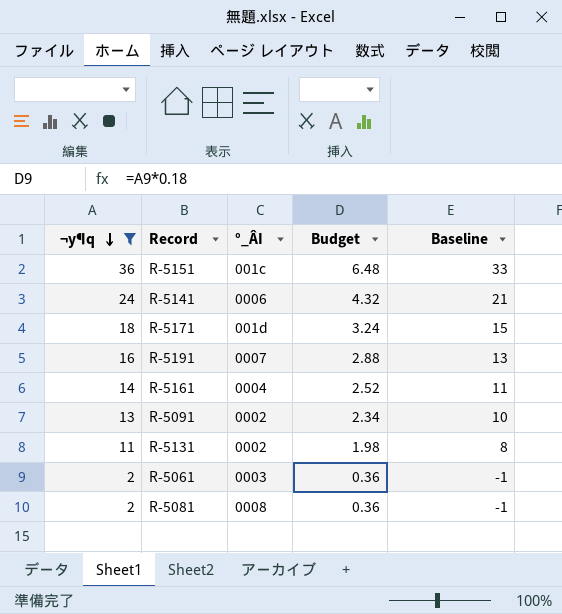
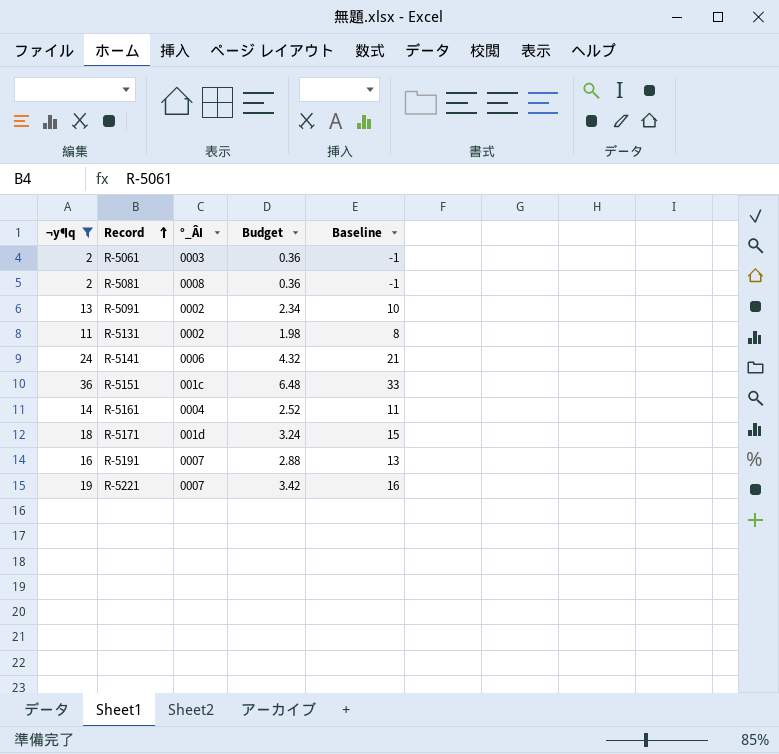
row order: ¬y¶q descending -> Record ascending
row R-5221: none -> 19 | 0007 | 3.42 | 16

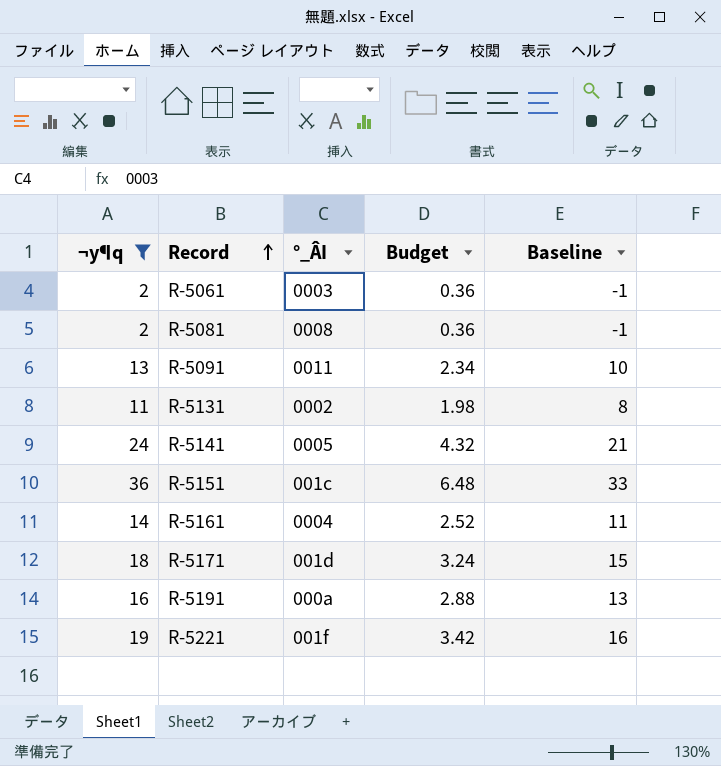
R-5091 | °_ÂI: 0002 -> 0011
R-5141 | °_ÂI: 0006 -> 0005
R-5191 | °_ÂI: 0007 -> 000a
R-5221 | °_ÂI: 0007 -> 001f

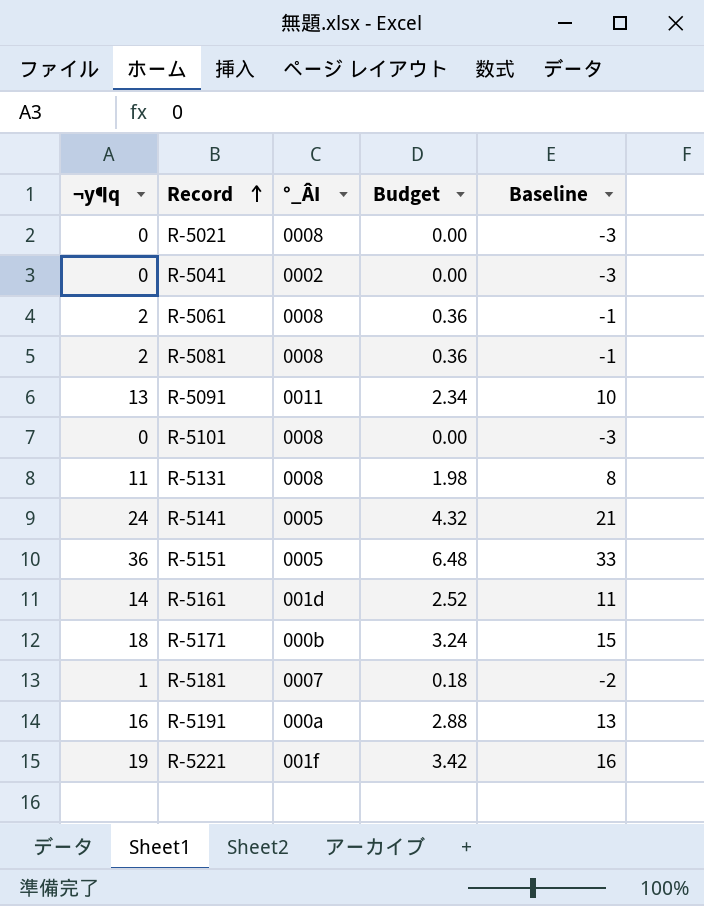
filter: ¬y¶q >= 2 -> none
R-5061 | °_ÂI: 0003 -> 0008
R-5131 | °_ÂI: 0002 -> 0008
R-5151 | °_ÂI: 001c -> 0005
R-5161 | °_ÂI: 0004 -> 001d
R-5171 | °_ÂI: 001d -> 000b

